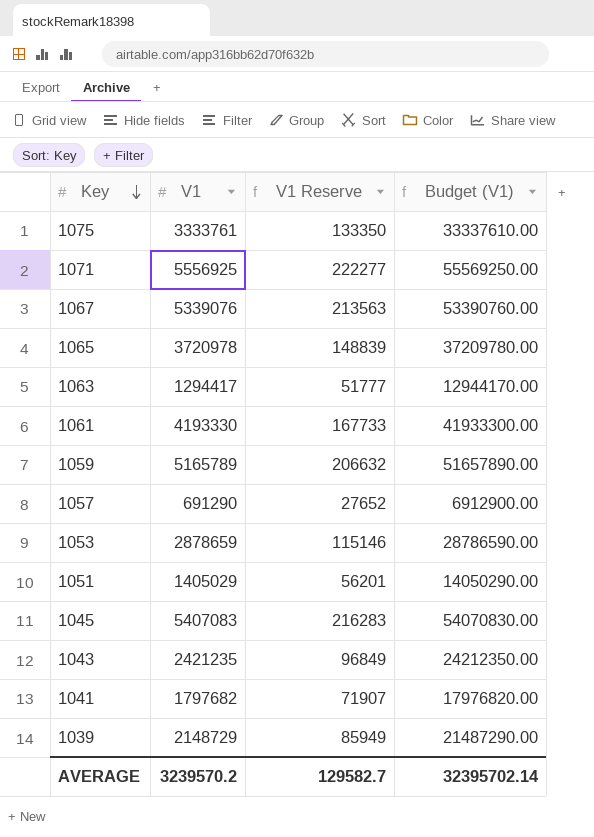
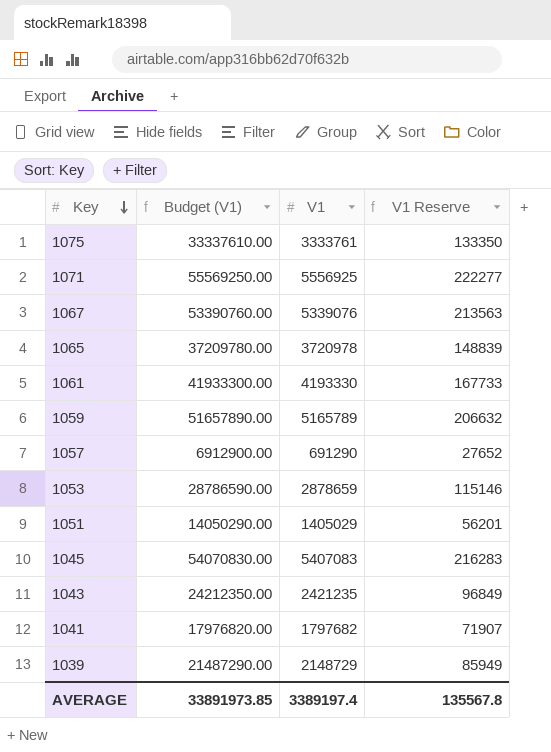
column Budget (V1) | position: 4 -> 2
row 1063: 1294417 | 51777 | 12944170.00 -> none
AVERAGE | Budget (V1): 32395702.14 -> 33891973.85
AVERAGE | V1: 3239570.2 -> 3389197.4
AVERAGE | V1 Reserve: 129582.7 -> 135567.8

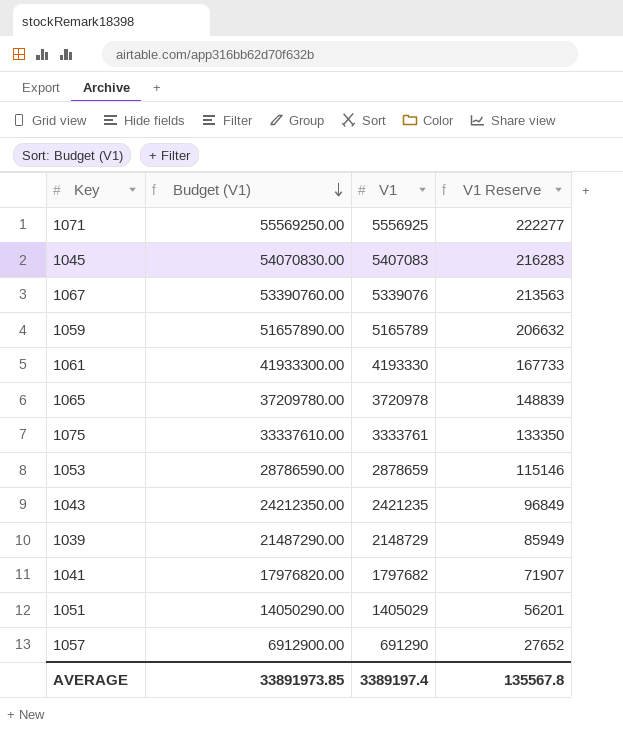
row order: Key descending -> Budget (V1) descending

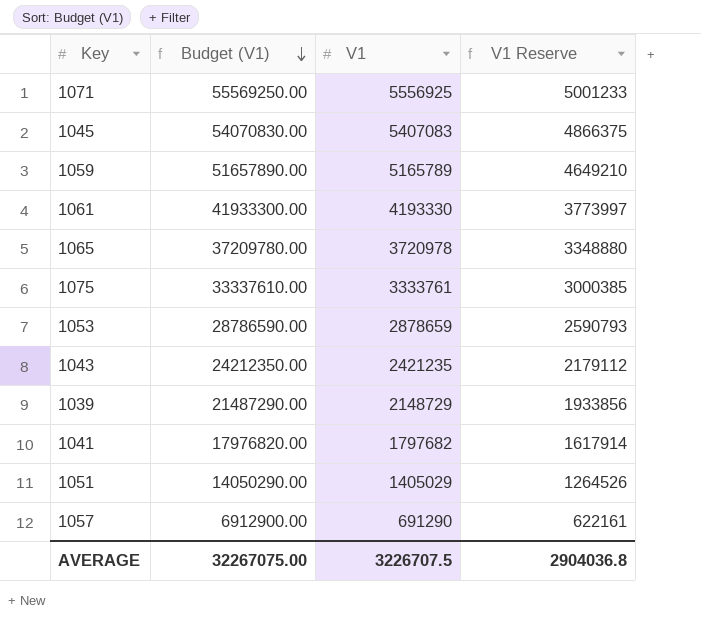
column V1 Reserve | formula: [V1] * 0.04 -> [V1] * 0.9
row 1067: 53390760.00 | 5339076 | 213563 -> none
AVERAGE | Budget (V1): 33891973.85 -> 32267075.00
AVERAGE | V1: 3389197.4 -> 3226707.5
AVERAGE | V1 Reserve: 135567.8 -> 2904036.8

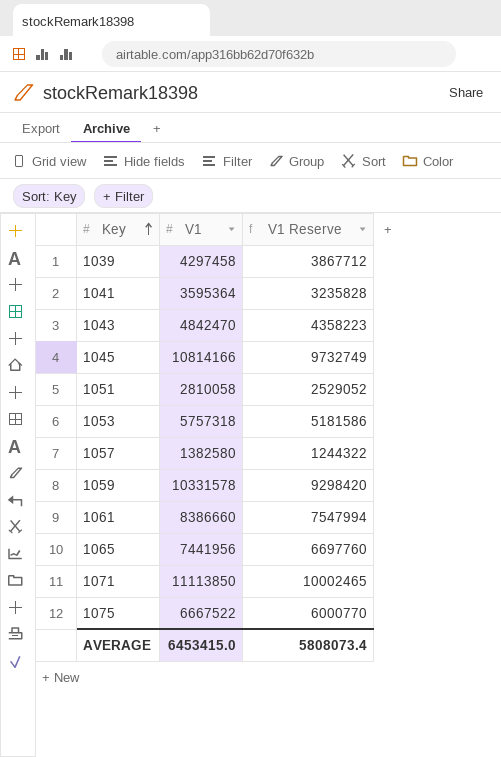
row order: Budget (V1) descending -> Key ascending
column Budget (V1) | formula: [V1] * 10 -> none
1039 | V1: 2148729 -> 4297458
1039 | V1 Reserve: 1933856 -> 3867712
1041 | V1: 1797682 -> 3595364
1041 | V1 Reserve: 1617914 -> 3235828
1043 | V1: 2421235 -> 4842470
1043 | V1 Reserve: 2179112 -> 4358223
1045 | V1: 5407083 -> 10814166
1045 | V1 Reserve: 4866375 -> 9732749
1051 | V1: 1405029 -> 2810058
1051 | V1 Reserve: 1264526 -> 2529052
1053 | V1: 2878659 -> 5757318
1053 | V1 Reserve: 2590793 -> 5181586
1057 | V1: 691290 -> 1382580
1057 | V1 Reserve: 622161 -> 1244322
1059 | V1: 5165789 -> 10331578
1059 | V1 Reserve: 4649210 -> 9298420
1061 | V1: 4193330 -> 8386660
1061 | V1 Reserve: 3773997 -> 7547994
1065 | V1: 3720978 -> 7441956
1065 | V1 Reserve: 3348880 -> 6697760
1071 | V1: 5556925 -> 11113850
1071 | V1 Reserve: 5001233 -> 10002465
1075 | V1: 3333761 -> 6667522
1075 | V1 Reserve: 3000385 -> 6000770
AVERAGE | V1: 3226707.5 -> 6453415.0
AVERAGE | V1 Reserve: 2904036.8 -> 5808073.4

